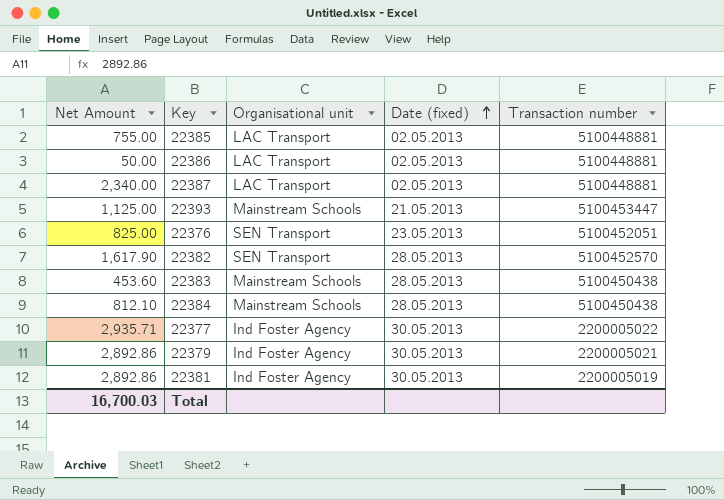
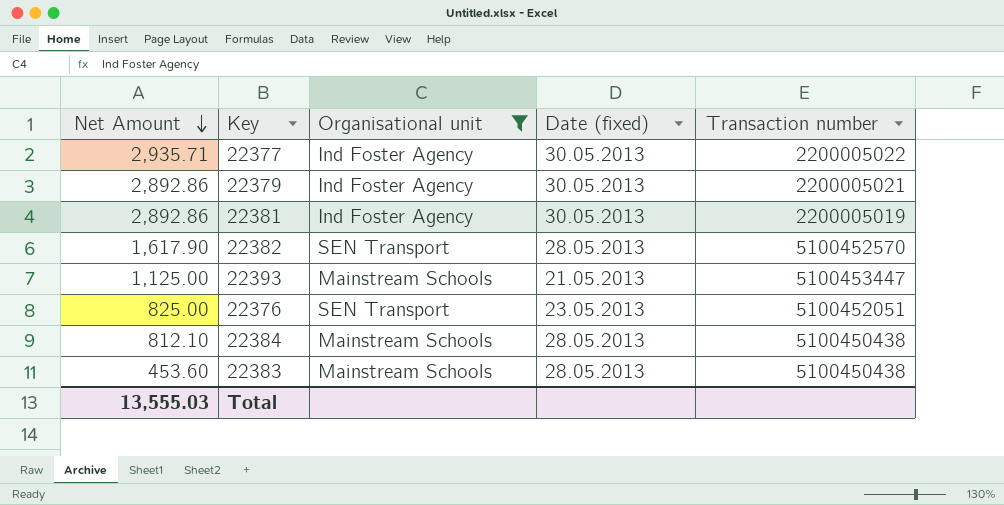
filter: none -> Organisational unit != LAC Transport
row order: Date (fixed) ascending -> Net Amount descending
Total | Net Amount: 16,700.03 -> 13,555.03

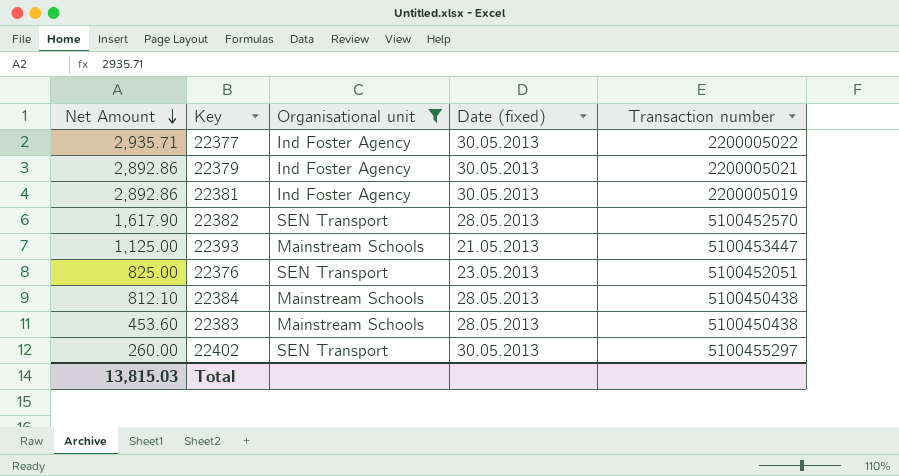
row 22402: none -> 260.00 | SEN Transport | 30.05.2013 | 5100455297
Total | Net Amount: 13,555.03 -> 13,815.03

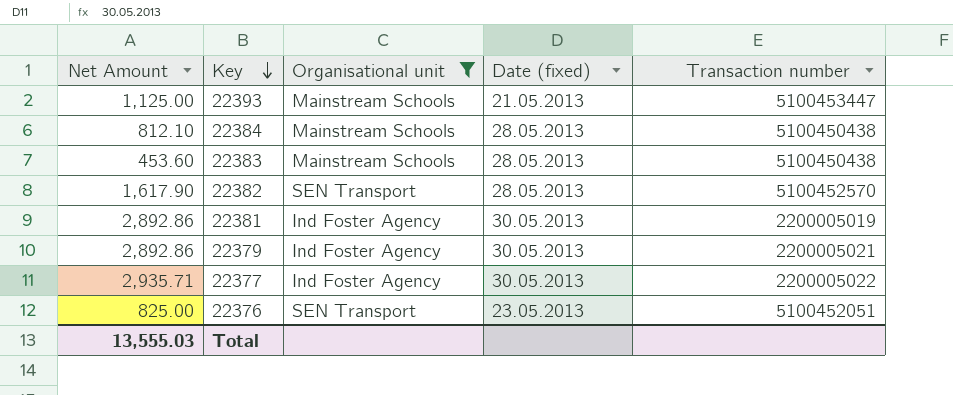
row order: Net Amount descending -> Key descending
row 22402: 260.00 | SEN Transport | 30.05.2013 | 5100455297 -> none
Total | Net Amount: 13,815.03 -> 13,555.03

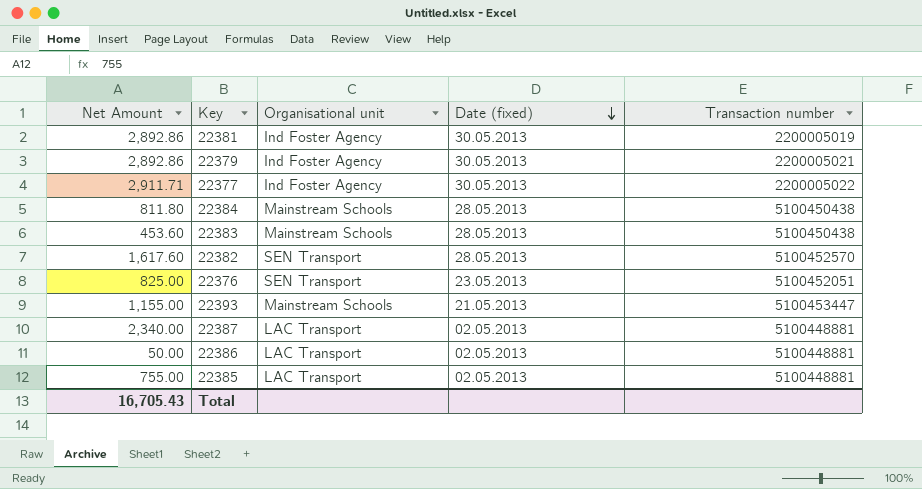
filter: Organisational unit != LAC Transport -> none
row order: Key descending -> Date (fixed) descending
22377 | Net Amount: 2,935.71 -> 2,911.71
22384 | Net Amount: 812.10 -> 811.80
22382 | Net Amount: 1,617.90 -> 1,617.60
22393 | Net Amount: 1,125.00 -> 1,155.00
Total | Net Amount: 13,555.03 -> 16,705.43

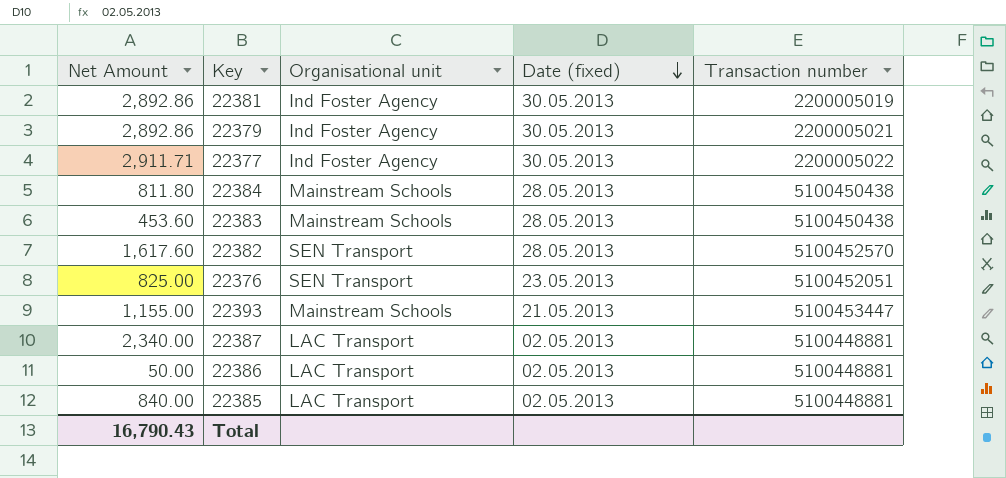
22385 | Net Amount: 755.00 -> 840.00
Total | Net Amount: 16,705.43 -> 16,790.43

